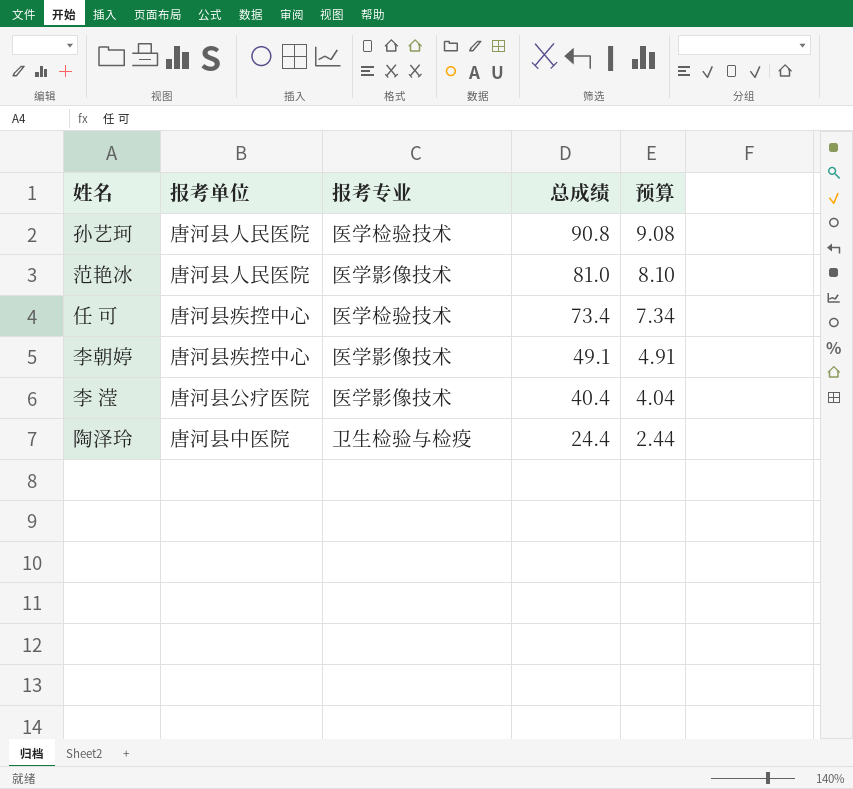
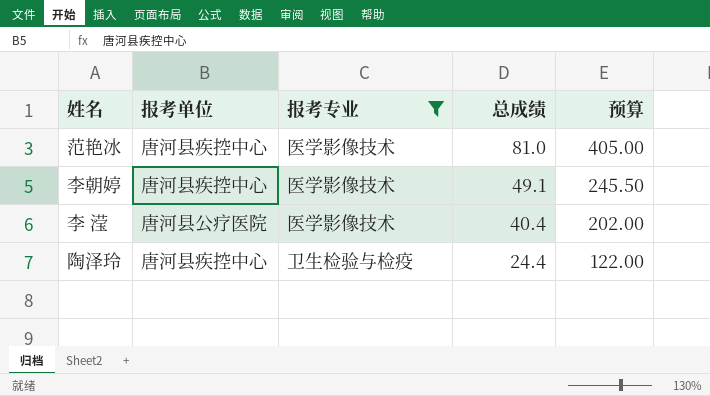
filter: none -> 报考专业 != 医学检验技术
column 预算 | formula: [总成绩] * 0.1 -> [总成绩] * 5
范艳冰 | 报考单位: 唐河县人民医院 -> 唐河县疾控中心
陶泽玲 | 报考单位: 唐河县中医院 -> 唐河县疾控中心

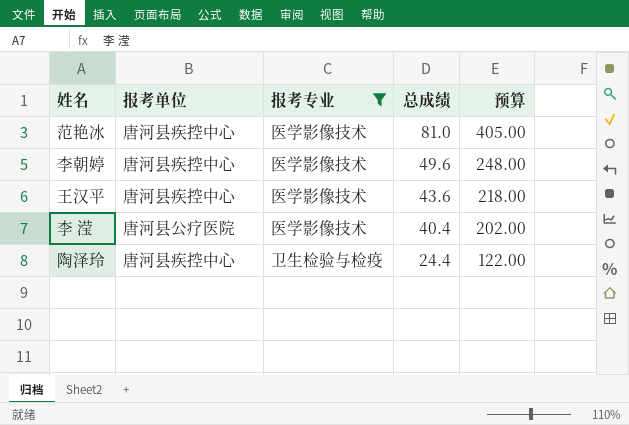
李朝婷 | 总成绩: 49.1 -> 49.6
李朝婷 | 预算: 245.50 -> 248.00
row 王汉平: none -> 唐河县疾控中心 | 医学影像技术 | 43.6 | 218.00

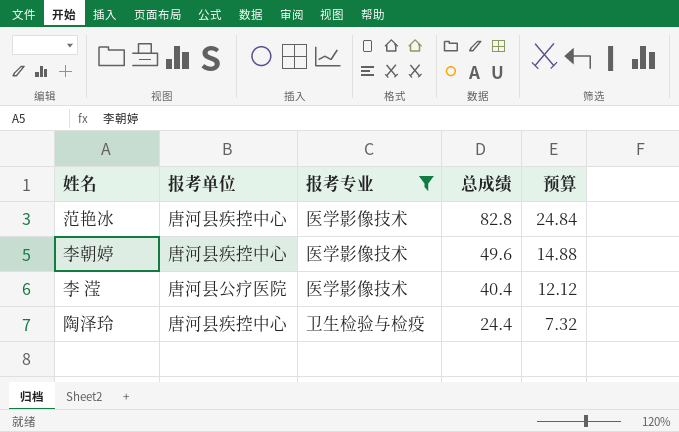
column 预算 | formula: [总成绩] * 5 -> [总成绩] * 0.3
row 王汉平: 唐河县疾控中心 | 医学影像技术 | 43.6 | 218.00 -> none
范艳冰 | 总成绩: 81.0 -> 82.8

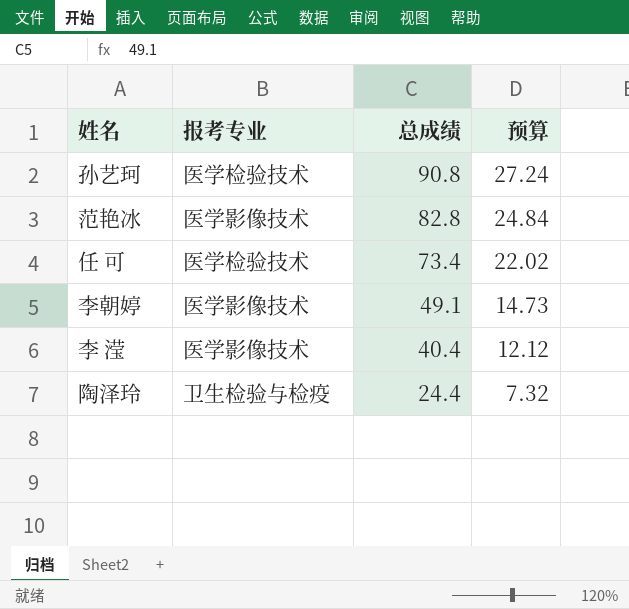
filter: 报考专业 != 医学检验技术 -> none
column 报考单位 | position: 2 -> none
李朝婷 | 总成绩: 49.6 -> 49.1
李朝婷 | 预算: 14.88 -> 14.73

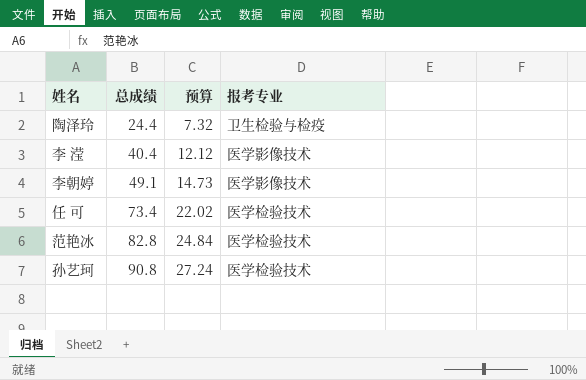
row order: 总成绩 descending -> 总成绩 ascending
column 报考专业 | position: 2 -> 4
范艳冰 | 报考专业: 医学影像技术 -> 医学检验技术

